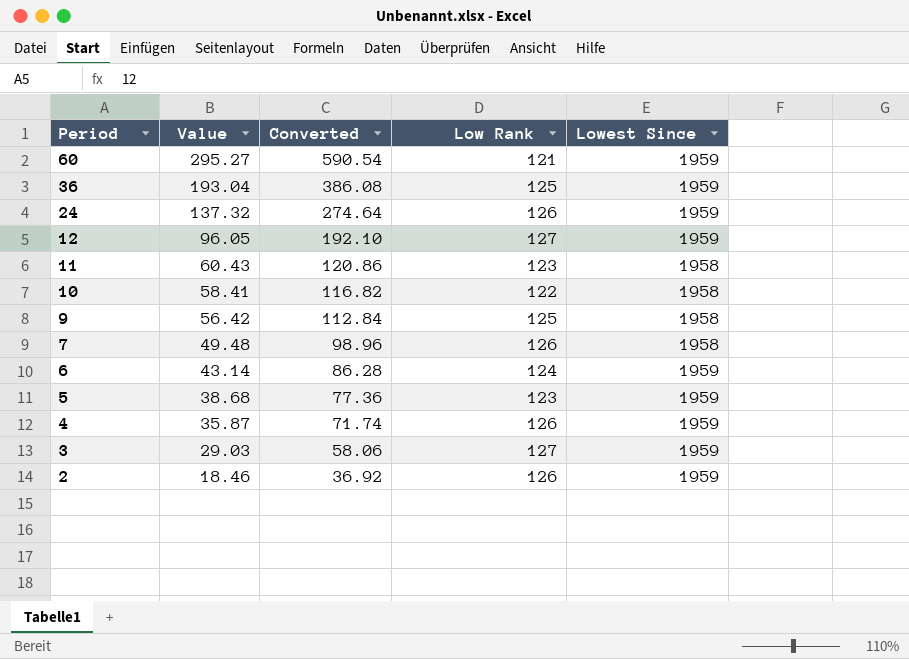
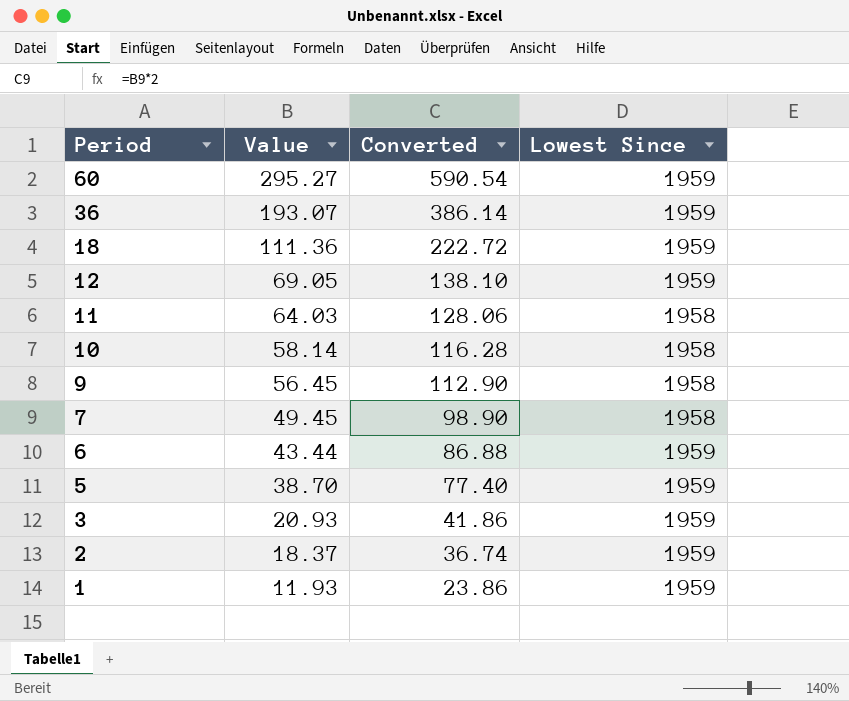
column Low Rank | position: 4 -> none
row 24: 137.32 | 274.64 | 126 | 1959 -> none
row 4: 35.87 | 71.74 | 126 | 1959 -> none
36 | Value: 193.04 -> 193.07
36 | Converted: 386.08 -> 386.14
row 18: none -> 111.36 | 222.72 | 1959
12 | Value: 96.05 -> 69.05
12 | Converted: 192.10 -> 138.10
11 | Value: 60.43 -> 64.03
11 | Converted: 120.86 -> 128.06
10 | Value: 58.41 -> 58.14
10 | Converted: 116.82 -> 116.28
9 | Value: 56.42 -> 56.45
9 | Converted: 112.84 -> 112.90
7 | Value: 49.48 -> 49.45
7 | Converted: 98.96 -> 98.90
6 | Value: 43.14 -> 43.44
6 | Converted: 86.28 -> 86.88
5 | Value: 38.68 -> 38.70
5 | Converted: 77.36 -> 77.40
3 | Value: 29.03 -> 20.93
3 | Converted: 58.06 -> 41.86
2 | Value: 18.46 -> 18.37
2 | Converted: 36.92 -> 36.74
row 1: none -> 11.93 | 23.86 | 1959

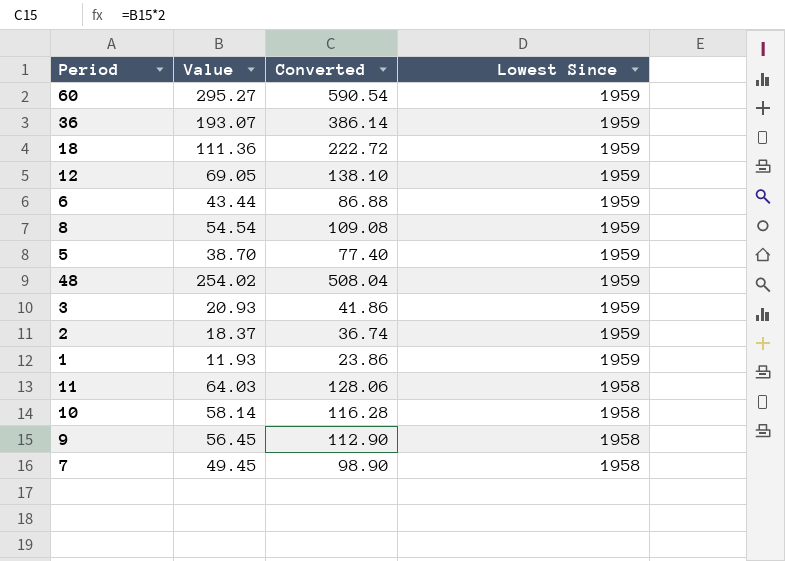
row order: Period descending -> Lowest Since descending
row 8: none -> 54.54 | 109.08 | 1959
row 48: none -> 254.02 | 508.04 | 1959

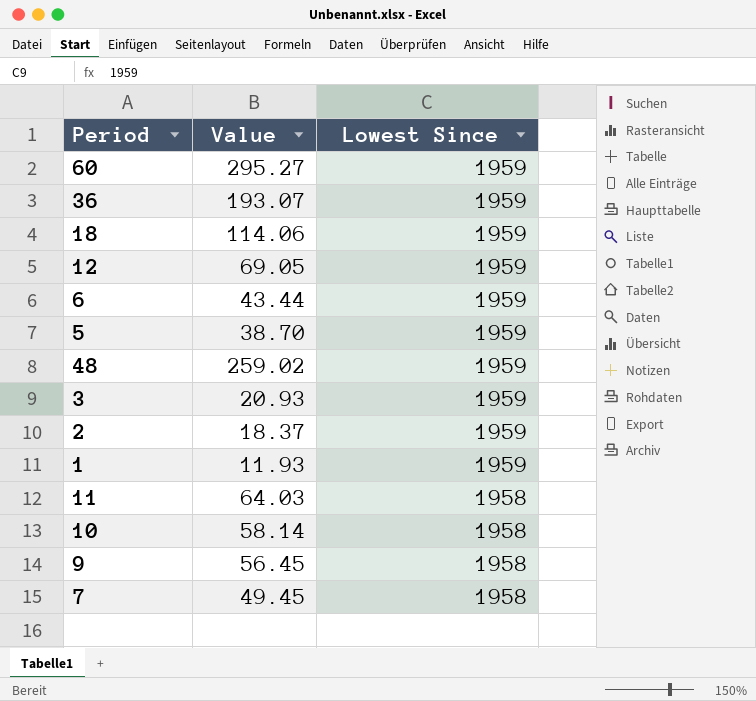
column Converted | formula: [Value] * 2 -> none
row 8: 54.54 | 109.08 | 1959 -> none
18 | Value: 111.36 -> 114.06
48 | Value: 254.02 -> 259.02

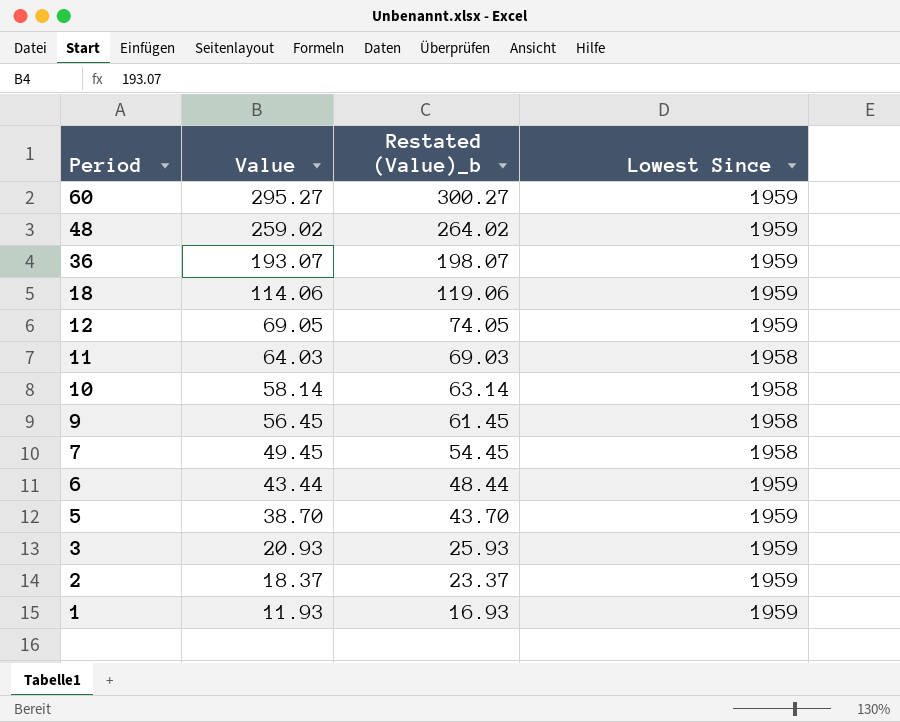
row order: Lowest Since descending -> Period descending
column Restated (Value)_b | formula: none -> [Value] + 5

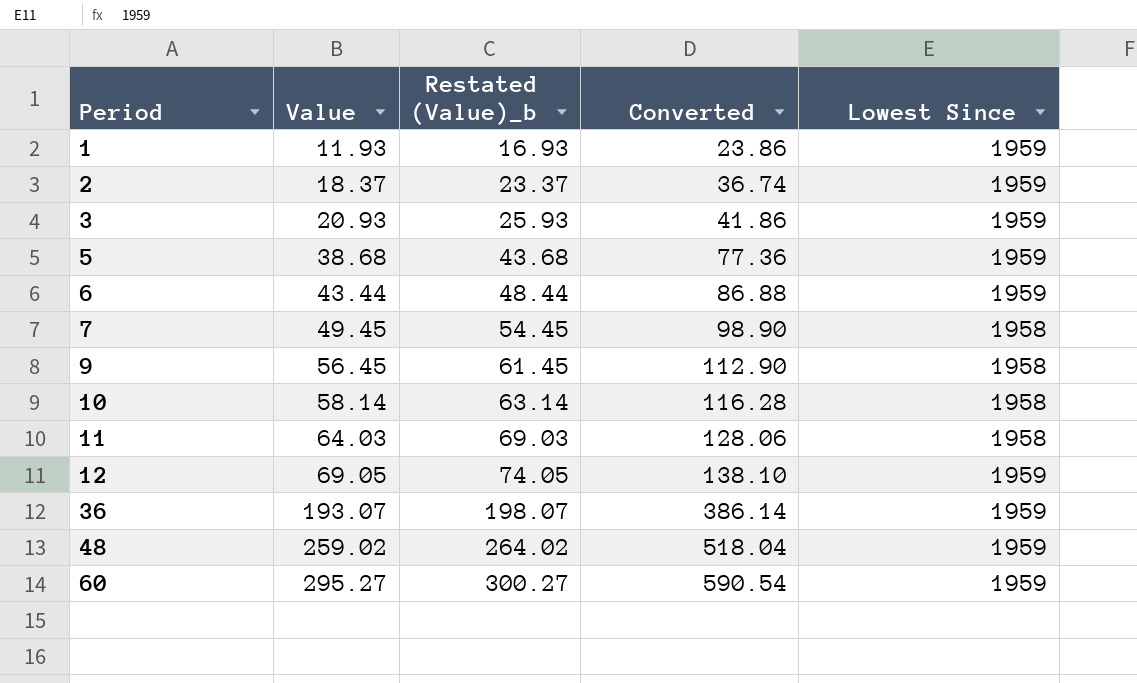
row order: Period descending -> Period ascending
column Converted | formula: none -> [Value] * 2
row 18: 114.06 | 119.06 | 1959 -> none
5 | Value: 38.70 -> 38.68
5 | Restated (Value)_b: 43.70 -> 43.68

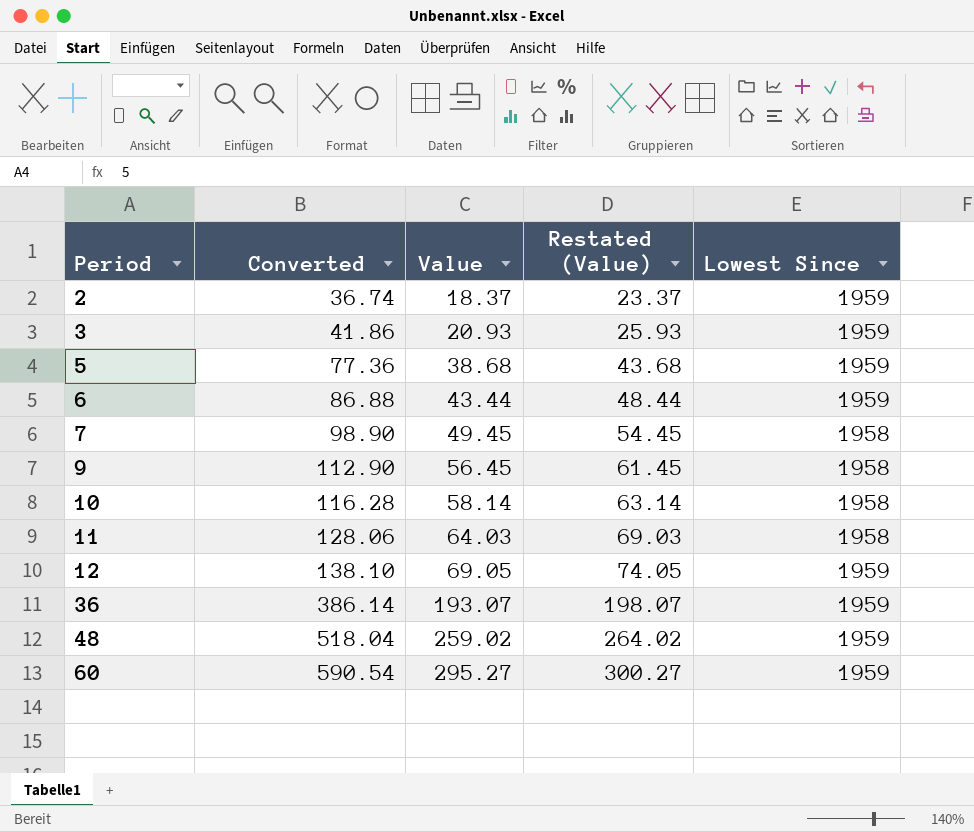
column Converted | position: 4 -> 2
column name: Restated (Value)_b -> Restated (Value)
row 1: 11.93 | 16.93 | 23.86 | 1959 -> none

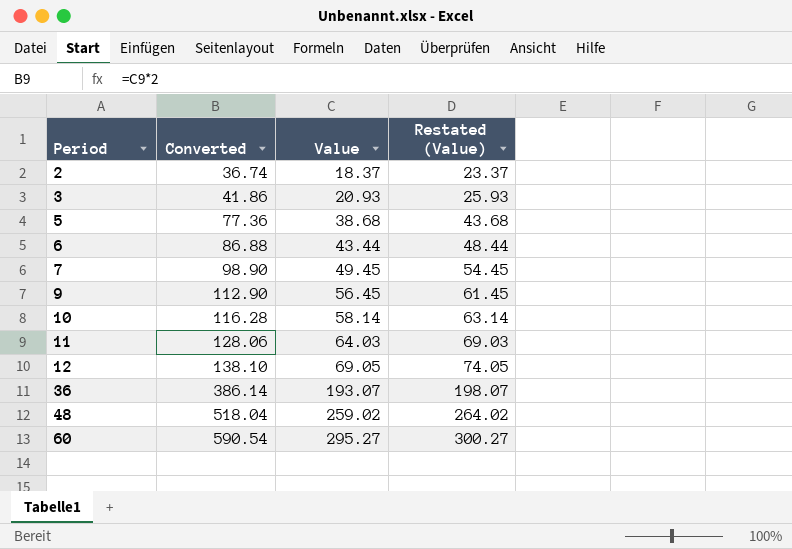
column Lowest Since | position: 5 -> none

